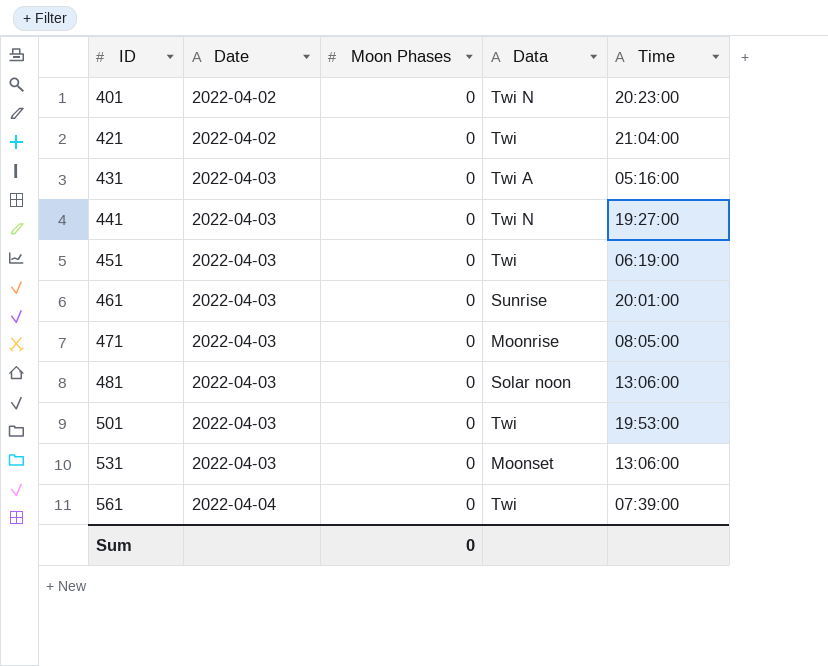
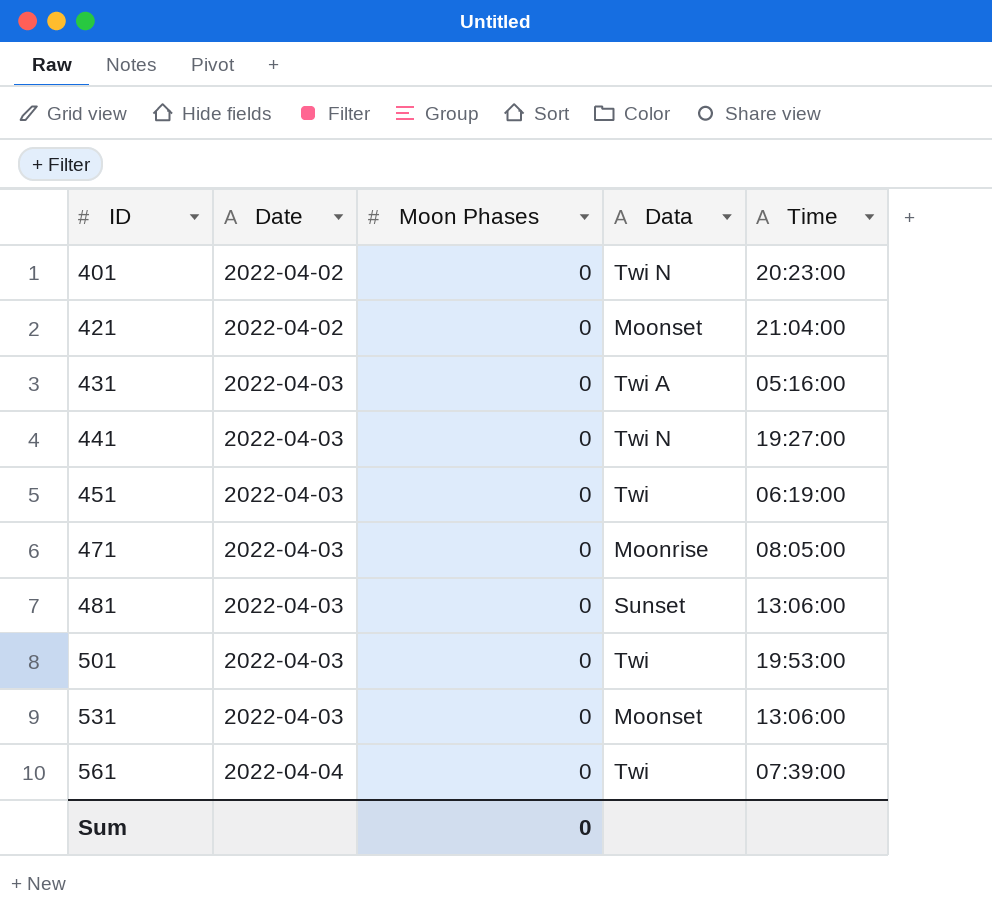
row 461: 2022-04-03 | 0 | Sunrise | 20:01:00 -> none
421 | Data: Twi -> Moonset
481 | Data: Solar noon -> Sunset

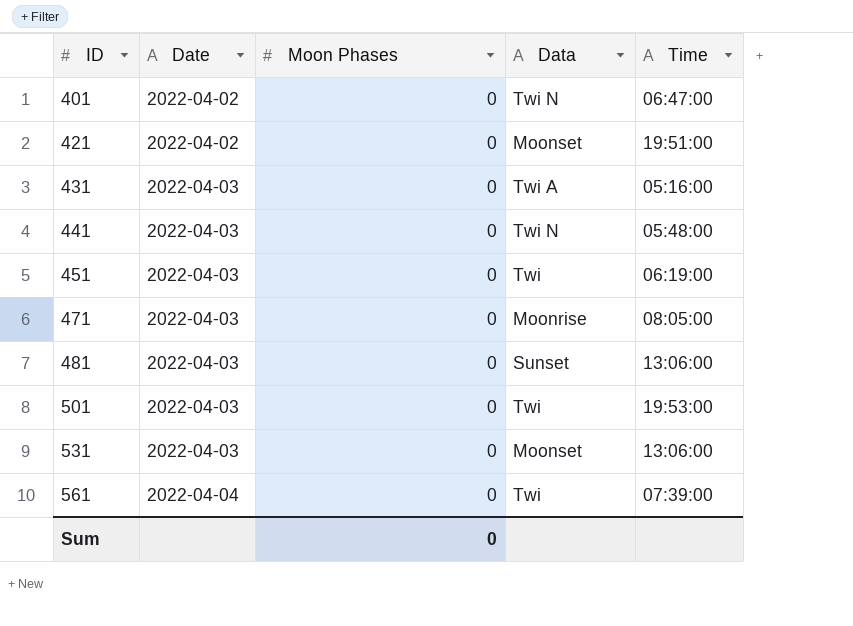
401 | Time: 20:23:00 -> 06:47:00
421 | Time: 21:04:00 -> 19:51:00
441 | Time: 19:27:00 -> 05:48:00

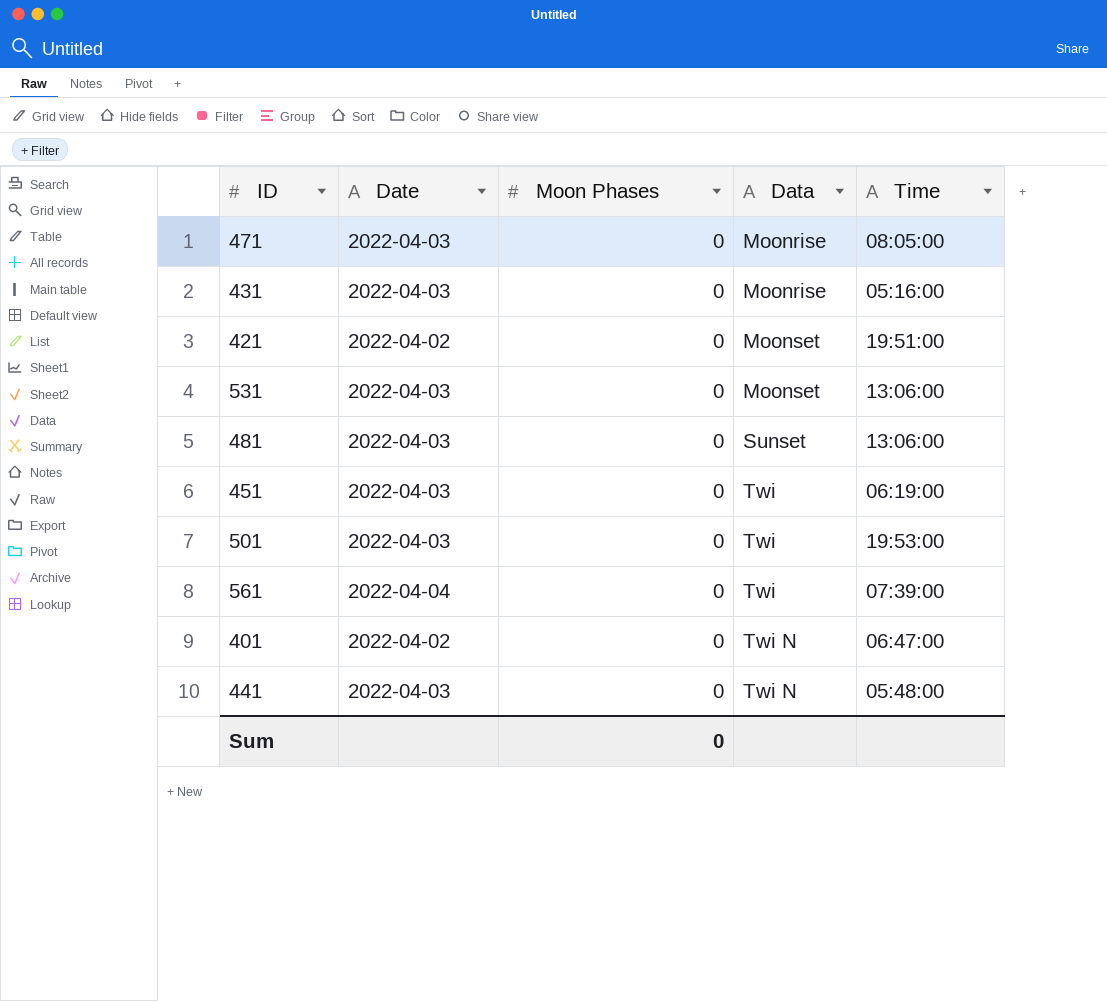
row order: ID ascending -> Data ascending
431 | Data: Twi A -> Moonrise

